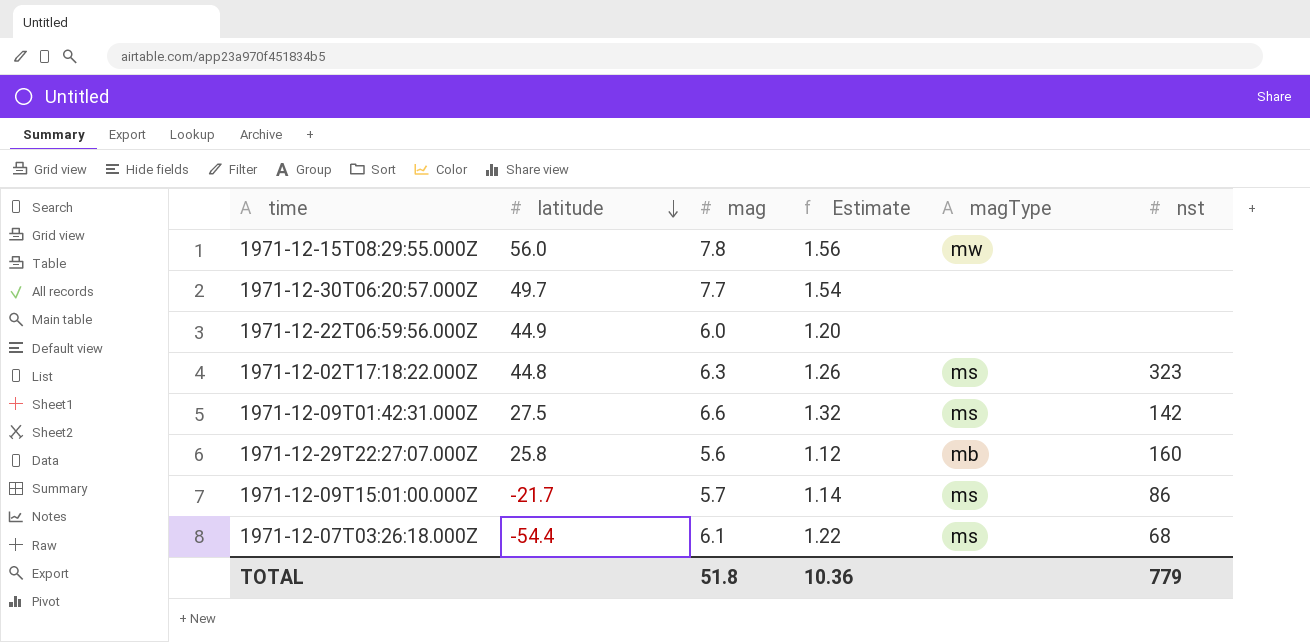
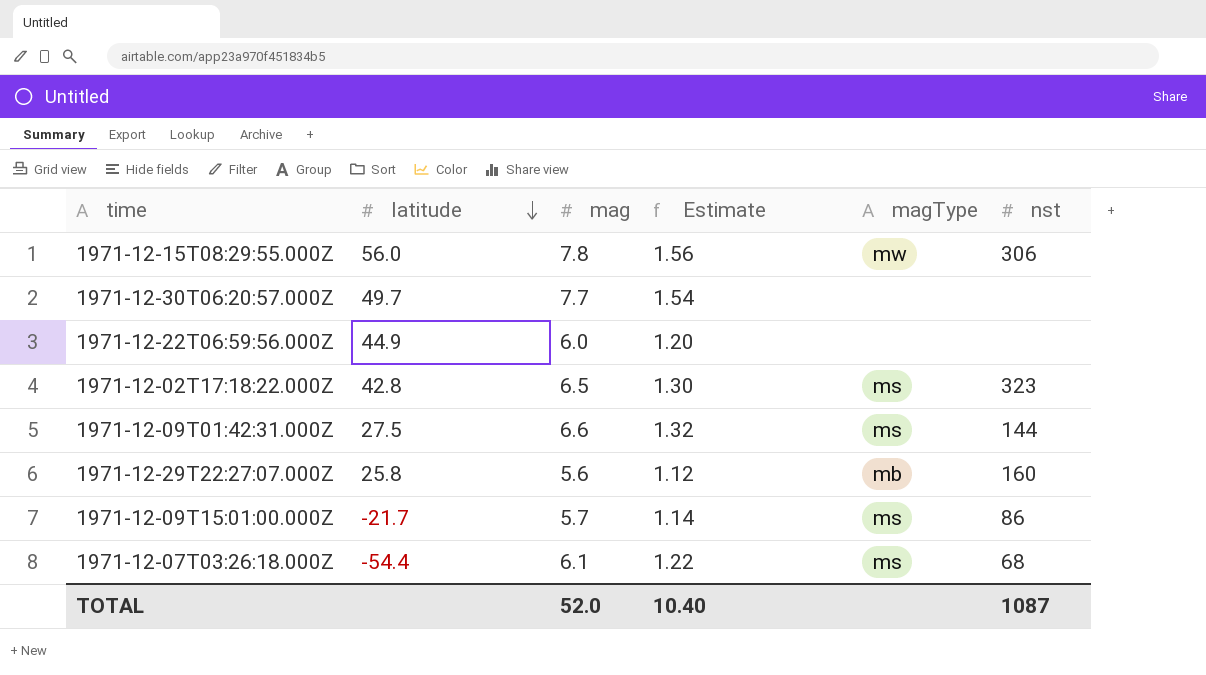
1971-12-15T08:29:55.000Z | nst: none -> 306
1971-12-02T17:18:22.000Z | latitude: 44.8 -> 42.8
1971-12-02T17:18:22.000Z | mag: 6.3 -> 6.5
1971-12-02T17:18:22.000Z | Estimate: 1.26 -> 1.30
1971-12-09T01:42:31.000Z | nst: 142 -> 144
TOTAL | mag: 51.8 -> 52.0
TOTAL | Estimate: 10.36 -> 10.40
TOTAL | nst: 779 -> 1087

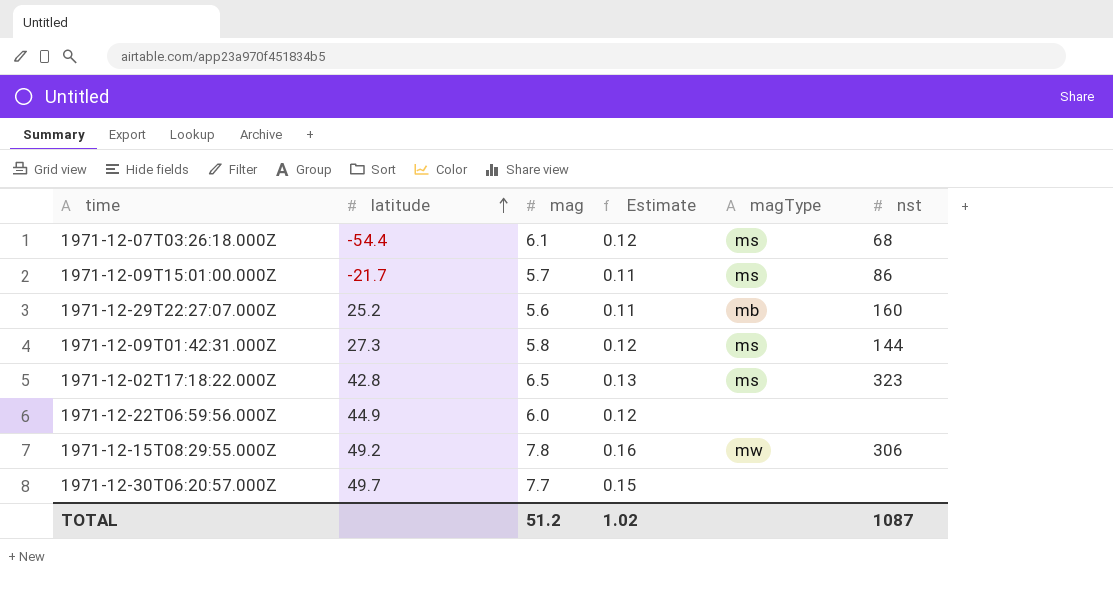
row order: latitude descending -> latitude ascending
column Estimate | formula: [mag] * 0.2 -> [mag] * 0.02
1971-12-29T22:27:07.000Z | latitude: 25.8 -> 25.2
1971-12-09T01:42:31.000Z | latitude: 27.5 -> 27.3
1971-12-09T01:42:31.000Z | mag: 6.6 -> 5.8
1971-12-15T08:29:55.000Z | latitude: 56.0 -> 49.2
TOTAL | mag: 52.0 -> 51.2
TOTAL | Estimate: 10.40 -> 1.02

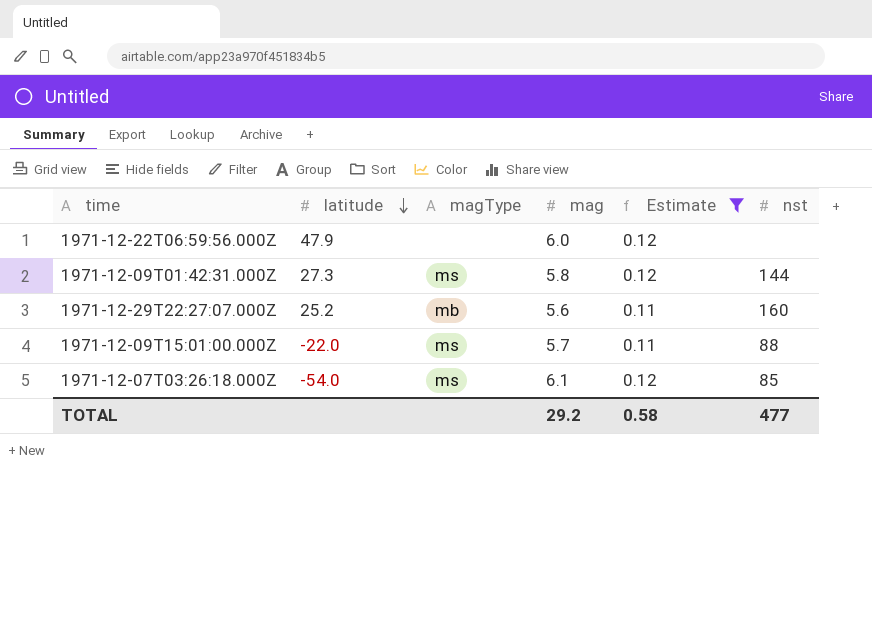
filter: none -> Estimate <= 0.12
row order: latitude ascending -> latitude descending
column magType | position: 5 -> 3
1971-12-22T06:59:56.000Z | latitude: 44.9 -> 47.9
1971-12-09T15:01:00.000Z | latitude: -21.7 -> -22.0
1971-12-09T15:01:00.000Z | nst: 86 -> 88
1971-12-07T03:26:18.000Z | latitude: -54.4 -> -54.0
1971-12-07T03:26:18.000Z | nst: 68 -> 85
TOTAL | mag: 51.2 -> 29.2
TOTAL | Estimate: 1.02 -> 0.58
TOTAL | nst: 1087 -> 477

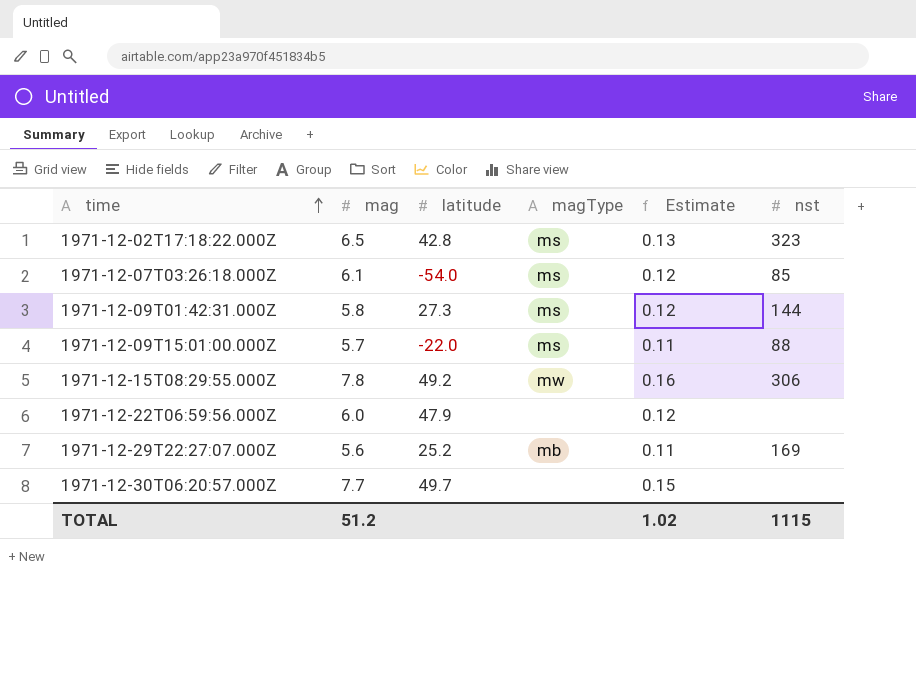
filter: Estimate <= 0.12 -> none
row order: latitude descending -> time ascending
column mag | position: 4 -> 2
1971-12-29T22:27:07.000Z | nst: 160 -> 169
TOTAL | mag: 29.2 -> 51.2
TOTAL | Estimate: 0.58 -> 1.02
TOTAL | nst: 477 -> 1115

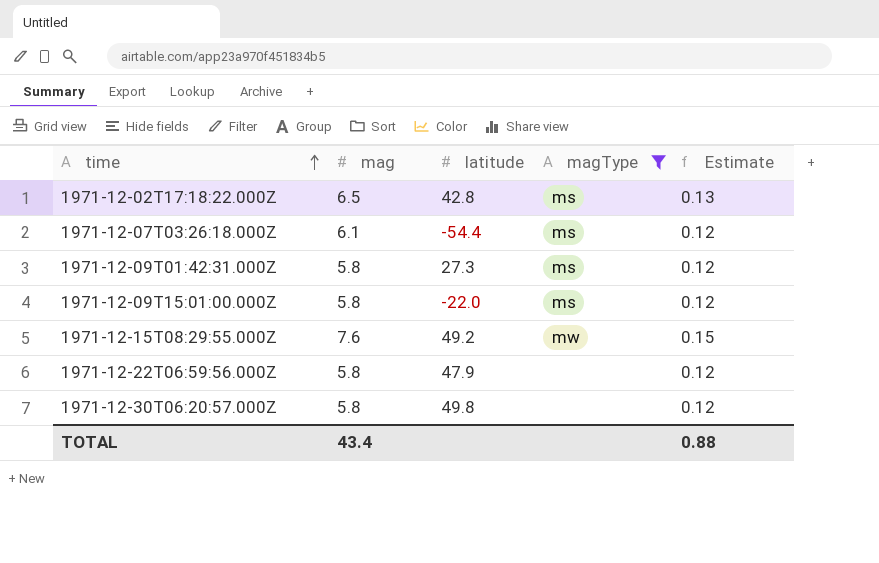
filter: none -> magType != mb
column nst | position: 6 -> none
1971-12-07T03:26:18.000Z | latitude: -54.0 -> -54.4
1971-12-09T15:01:00.000Z | mag: 5.7 -> 5.8
1971-12-09T15:01:00.000Z | Estimate: 0.11 -> 0.12
1971-12-15T08:29:55.000Z | mag: 7.8 -> 7.6
1971-12-15T08:29:55.000Z | Estimate: 0.16 -> 0.15
1971-12-22T06:59:56.000Z | mag: 6.0 -> 5.8
1971-12-30T06:20:57.000Z | mag: 7.7 -> 5.8
1971-12-30T06:20:57.000Z | latitude: 49.7 -> 49.8
1971-12-30T06:20:57.000Z | Estimate: 0.15 -> 0.12
TOTAL | mag: 51.2 -> 43.4
TOTAL | Estimate: 1.02 -> 0.88

